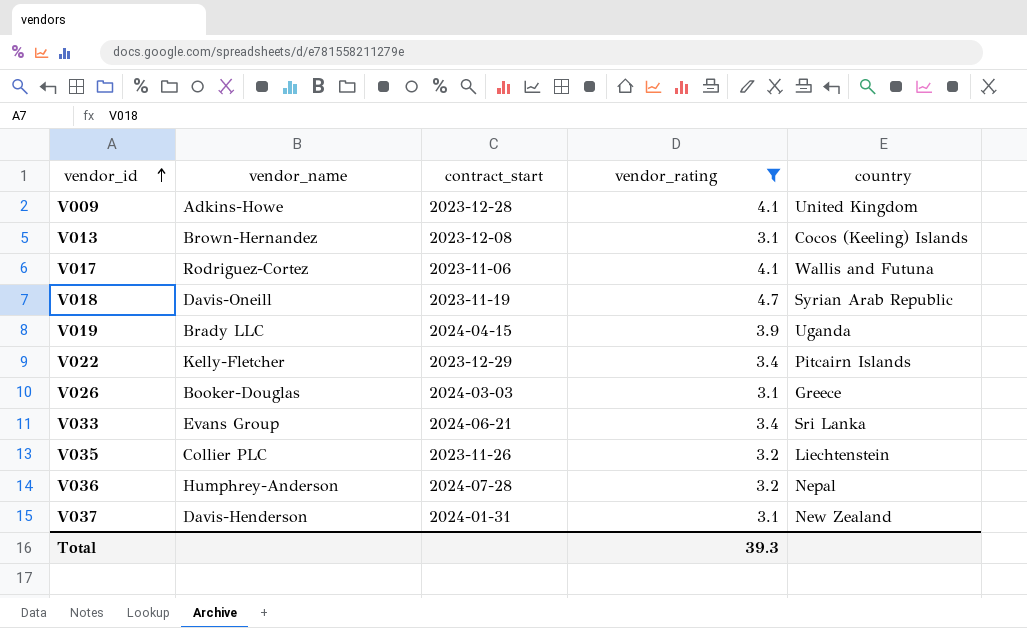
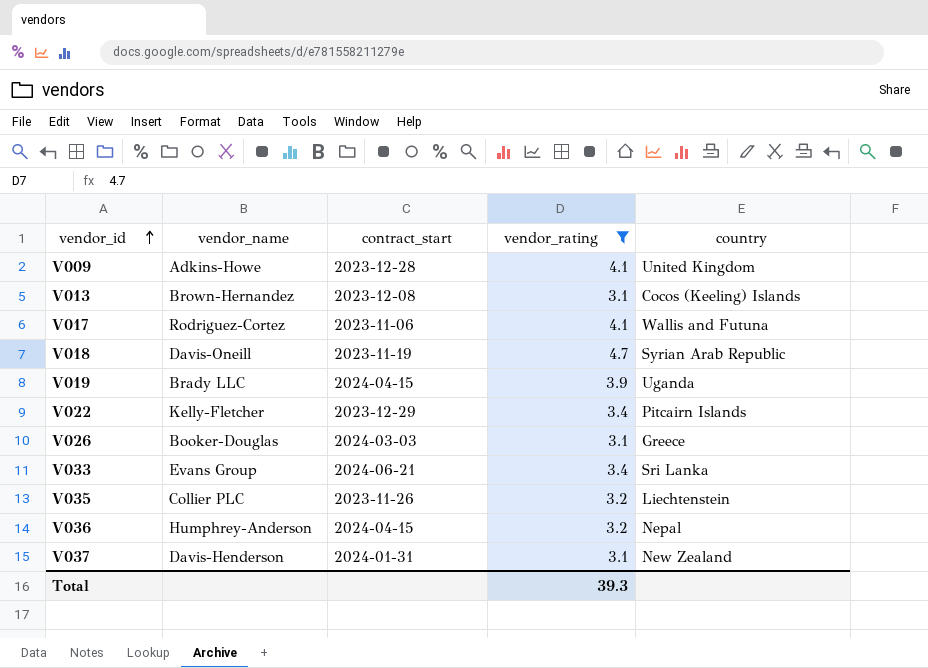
V036 | contract_start: 2024-07-28 -> 2024-04-15

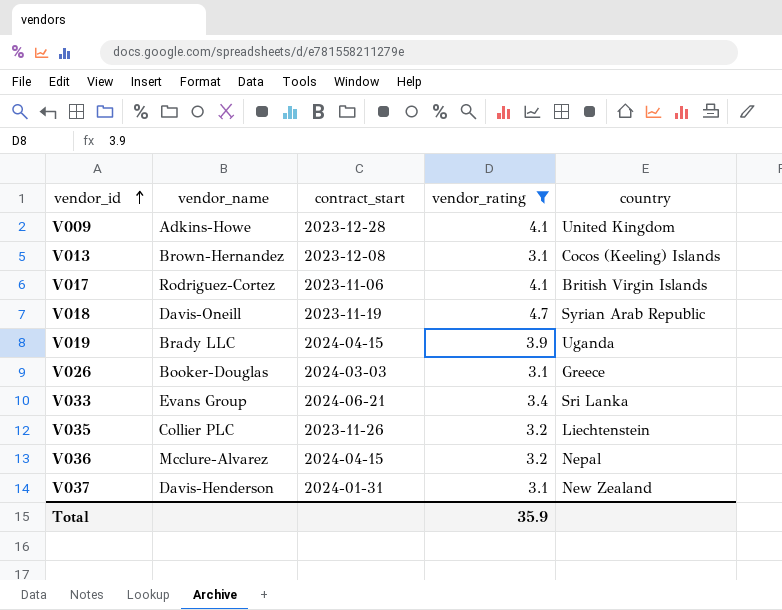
row V022: Kelly-Fletcher | 2023-12-29 | 3.4 | Pitcairn Islands -> none
V017 | country: Wallis and Futuna -> British Virgin Islands
V036 | vendor_name: Humphrey-Anderson -> Mcclure-Alvarez
Total | vendor_rating: 39.3 -> 35.9

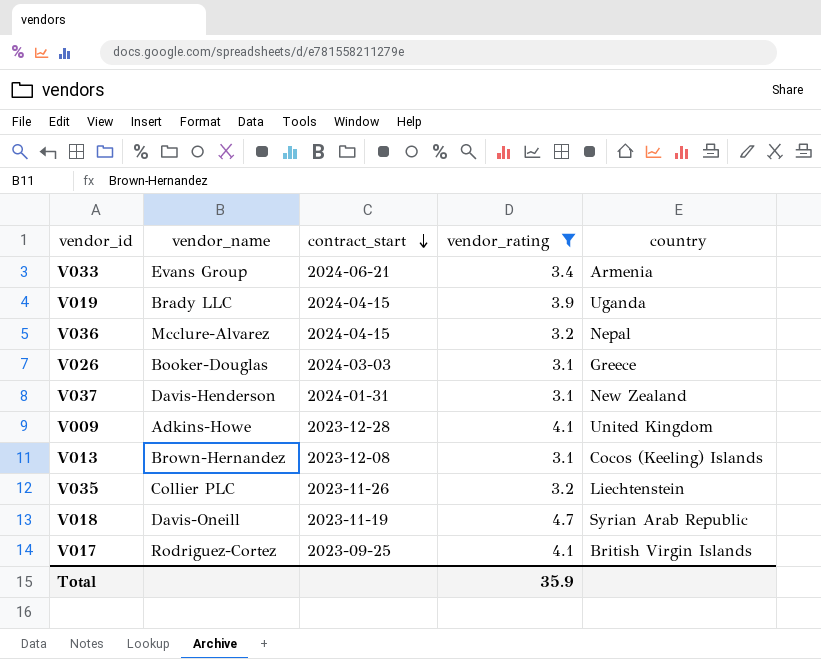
row order: vendor_id ascending -> contract_start descending
V033 | country: Sri Lanka -> Armenia
V017 | contract_start: 2023-11-06 -> 2023-09-25

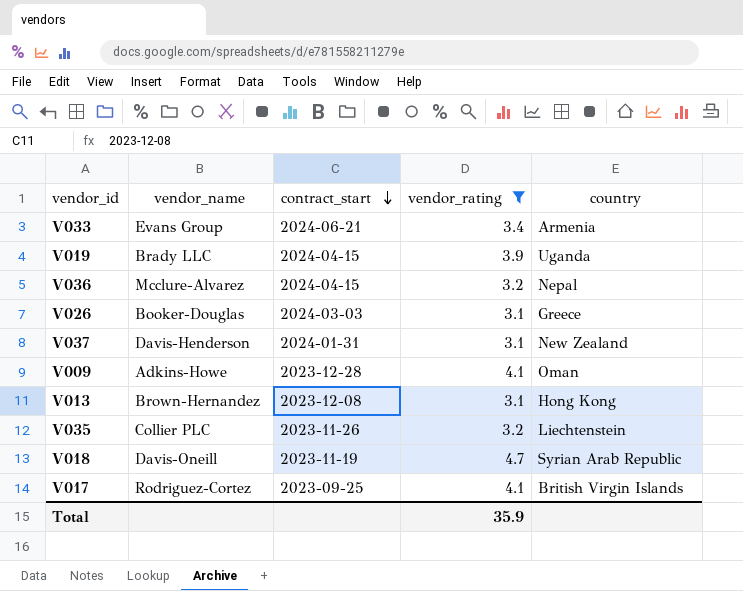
V009 | country: United Kingdom -> Oman
V013 | country: Cocos (Keeling) Islands -> Hong Kong

